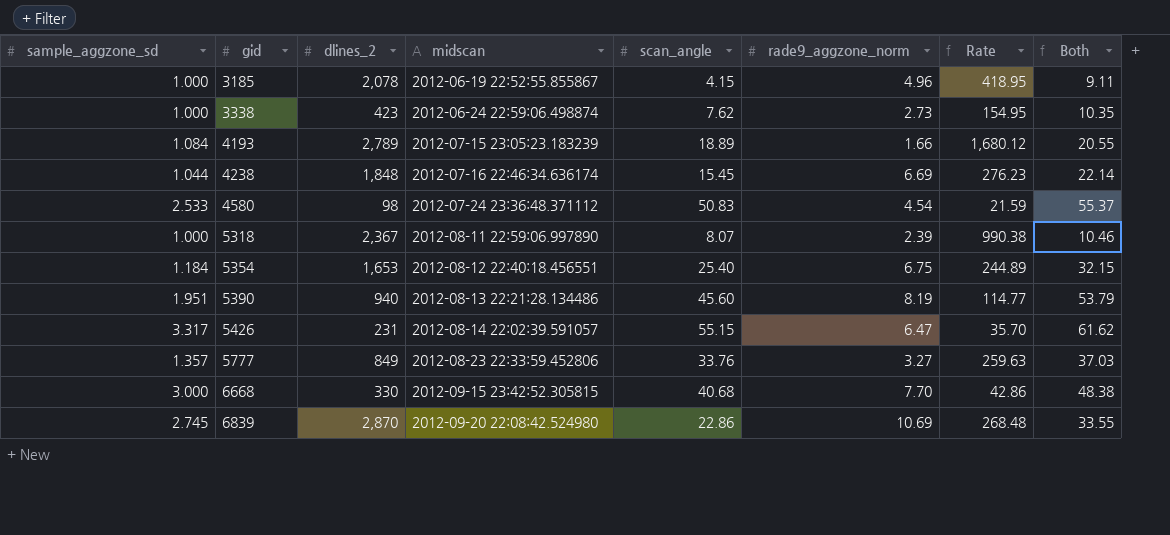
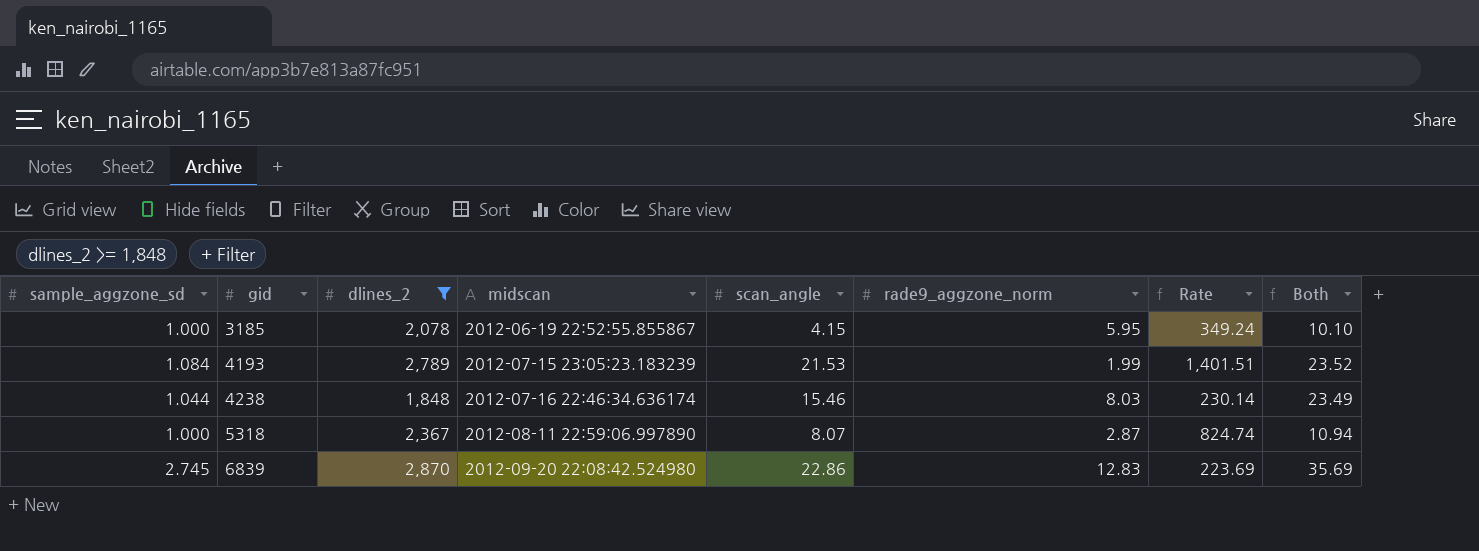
filter: none -> dlines_2 >= 1,848
3185 | rade9_aggzone_norm: 4.96 -> 5.95
3185 | Rate: 418.95 -> 349.24
3185 | Both: 9.11 -> 10.10
4193 | scan_angle: 18.89 -> 21.53
4193 | rade9_aggzone_norm: 1.66 -> 1.99
4193 | Rate: 1,680.12 -> 1,401.51
4193 | Both: 20.55 -> 23.52
4238 | scan_angle: 15.45 -> 15.46
4238 | rade9_aggzone_norm: 6.69 -> 8.03
4238 | Rate: 276.23 -> 230.14
4238 | Both: 22.14 -> 23.49
5318 | rade9_aggzone_norm: 2.39 -> 2.87
5318 | Rate: 990.38 -> 824.74
5318 | Both: 10.46 -> 10.94
6839 | rade9_aggzone_norm: 10.69 -> 12.83
6839 | Rate: 268.48 -> 223.69
6839 | Both: 33.55 -> 35.69

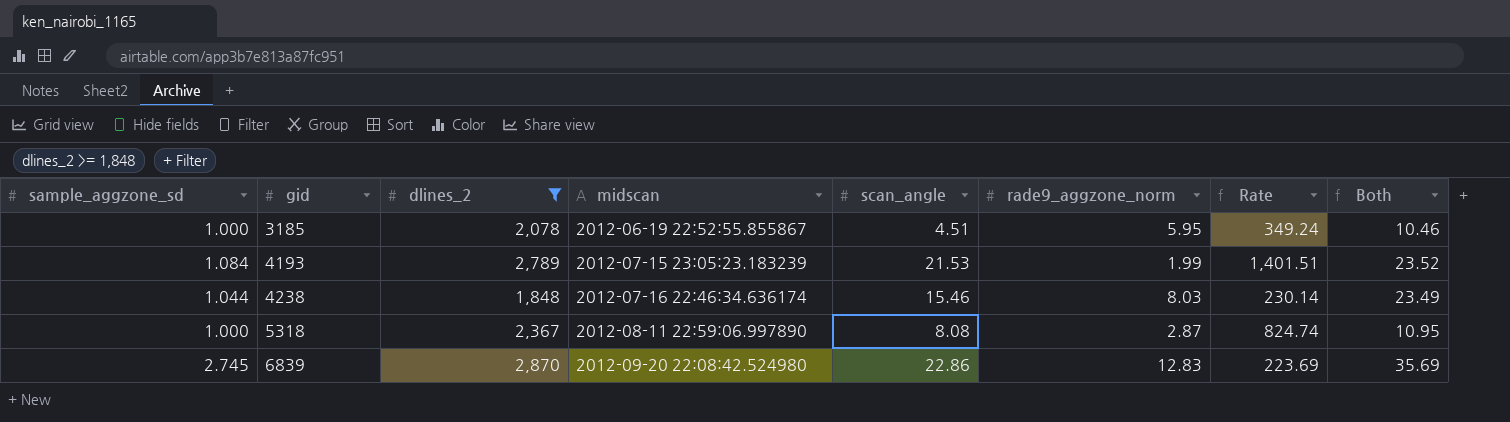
3185 | scan_angle: 4.15 -> 4.51
3185 | Both: 10.10 -> 10.46
5318 | scan_angle: 8.07 -> 8.08
5318 | Both: 10.94 -> 10.95

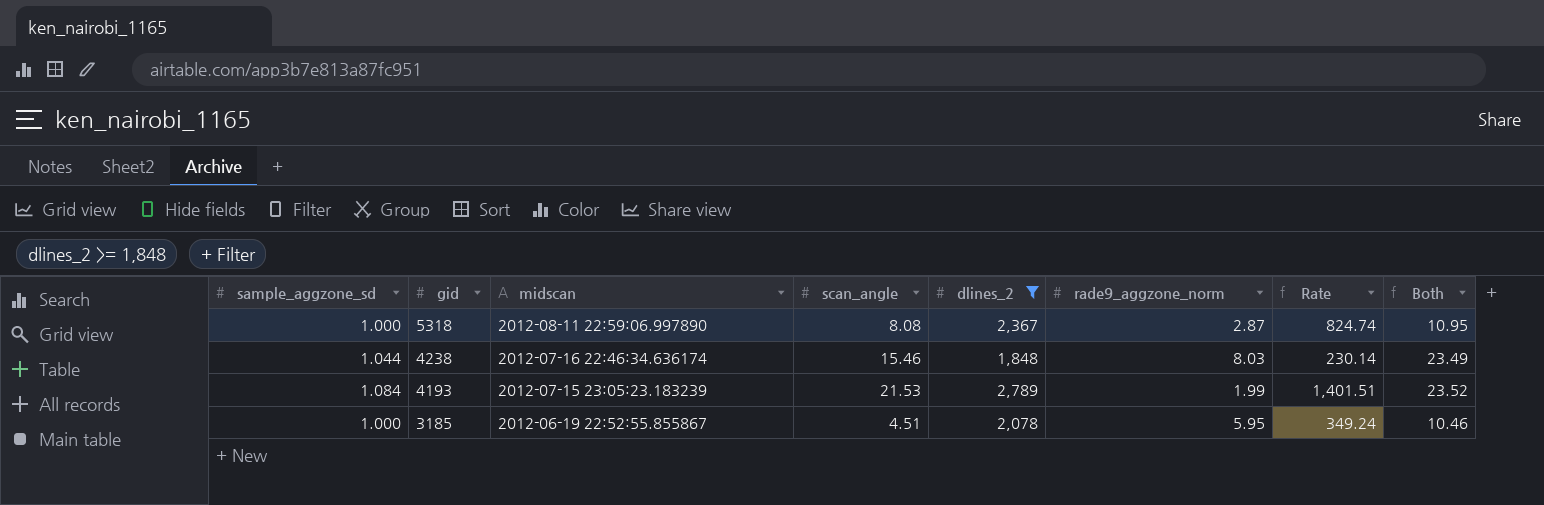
row order: gid ascending -> gid descending
column dlines_2 | position: 3 -> 5
row 6839: 2.745 | 2,870 | 2012-09-20 22:08:42.524980 | 22.86 | 12.83 | 223.69 | 35.69 -> none

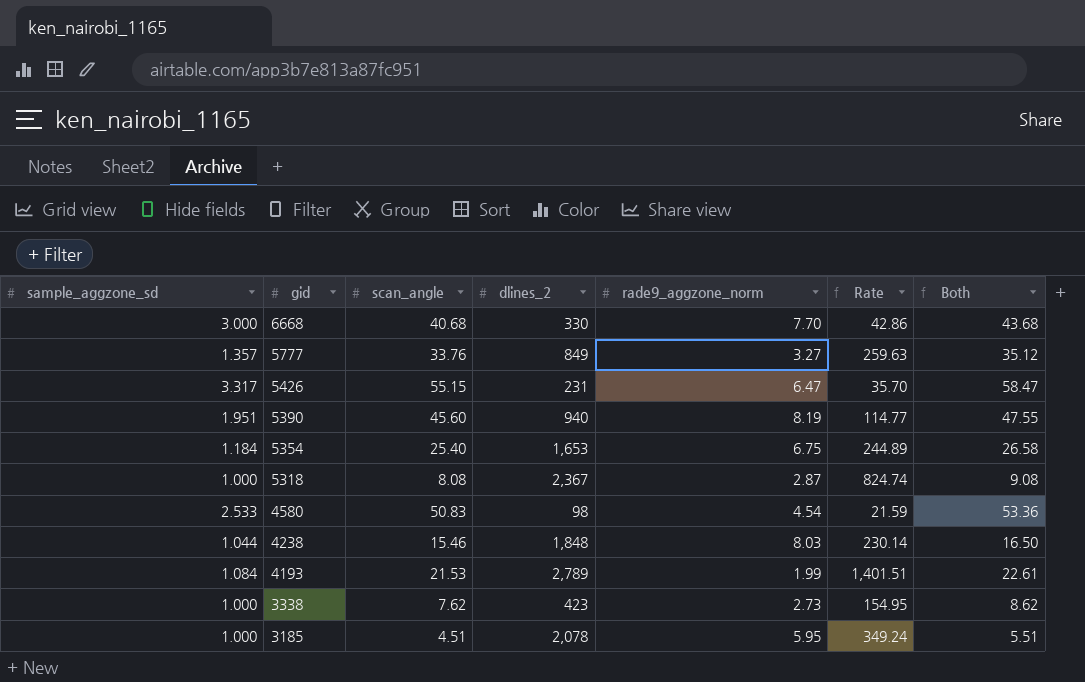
filter: dlines_2 >= 1,848 -> none
column midscan | position: 3 -> none
column Both | formula: [scan_angle] + [rade9_aggzone_norm] -> [sample_aggzone_sd] + [scan_angle]

